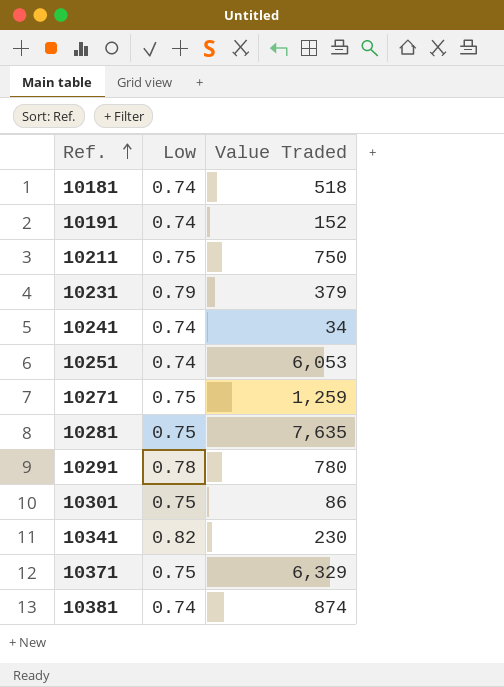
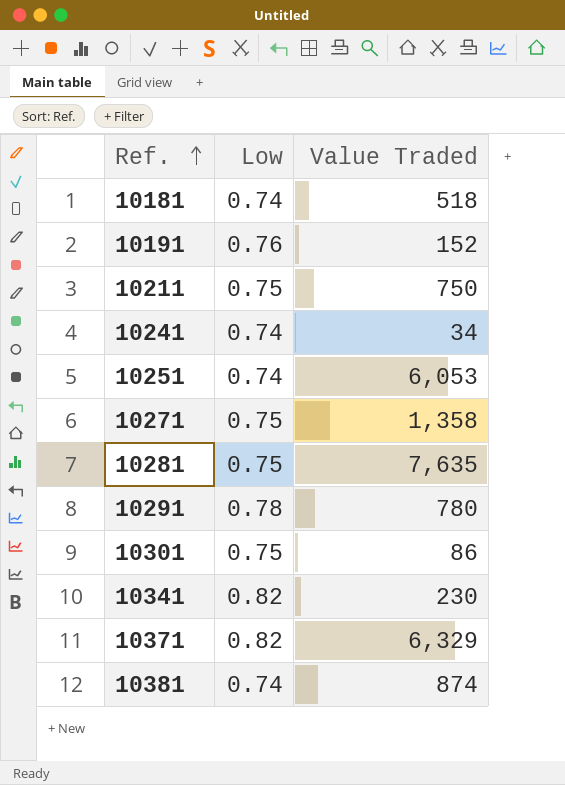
row 10231: 0.79 | 379 -> none
10191 | Low: 0.74 -> 0.76
10271 | Value Traded: 1,259 -> 1,358
10371 | Low: 0.75 -> 0.82

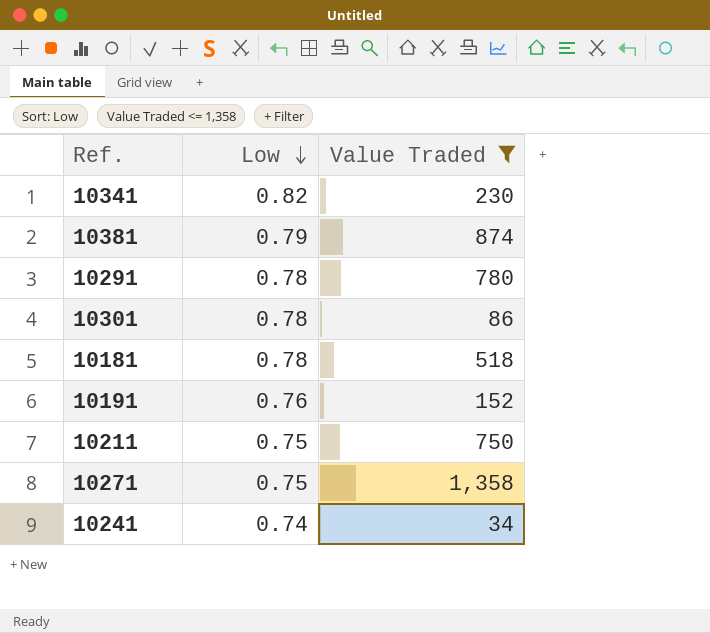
filter: none -> Value Traded <= 1,358
row order: Ref. ascending -> Low descending
10381 | Low: 0.74 -> 0.79
10301 | Low: 0.75 -> 0.78
10181 | Low: 0.74 -> 0.78

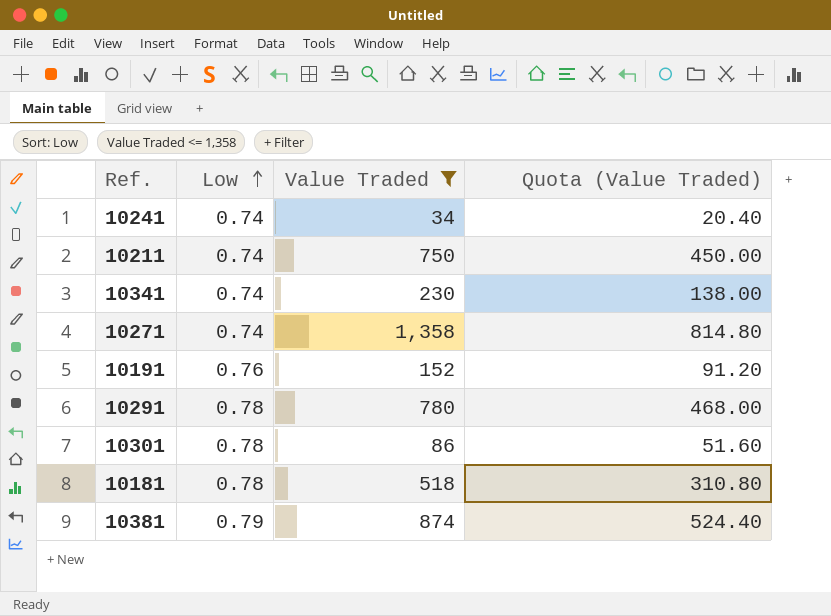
row order: Low descending -> Low ascending
column Quota (Value Traded) | formula: none -> [Value Traded] * 0.6
10211 | Low: 0.75 -> 0.74
10341 | Low: 0.82 -> 0.74
10271 | Low: 0.75 -> 0.74

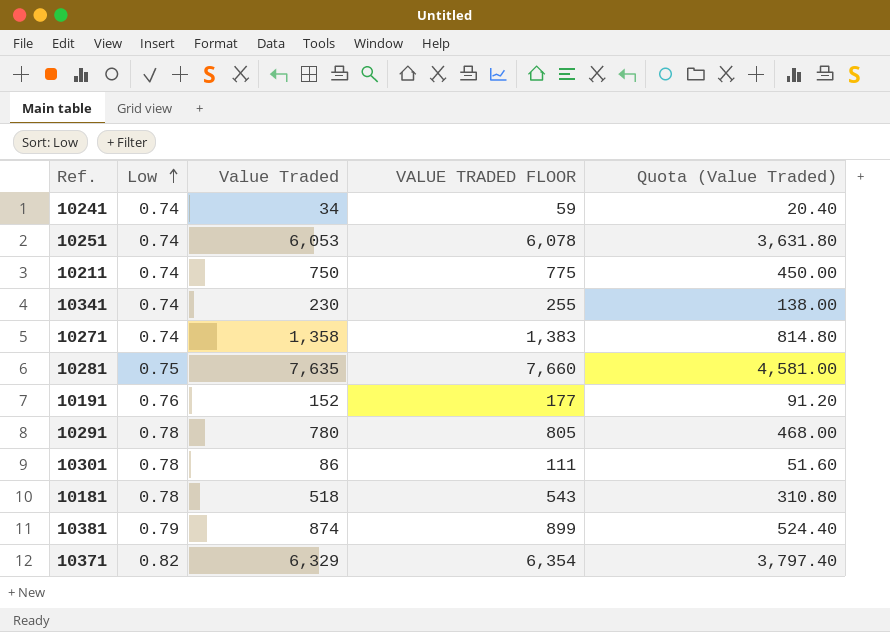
filter: Value Traded <= 1,358 -> none
column VALUE TRADED FLOOR | formula: none -> [Value Traded] + 25

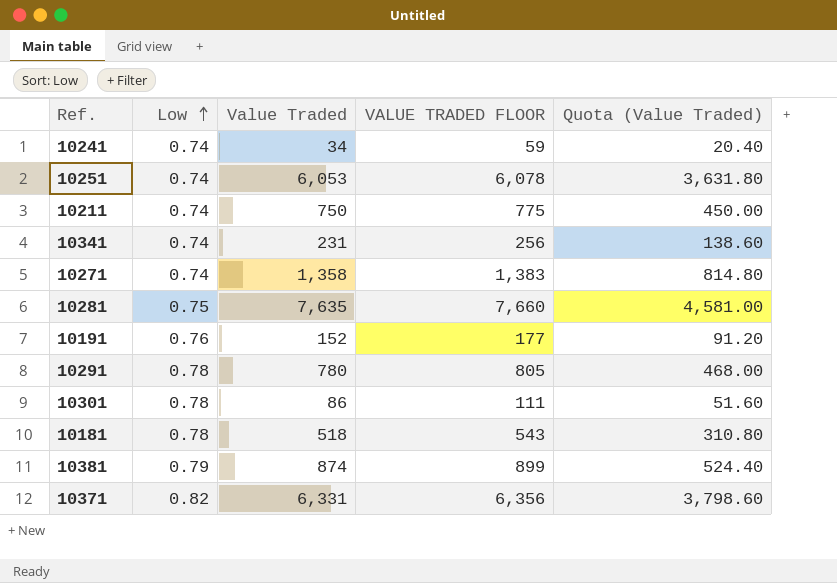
10341 | Value Traded: 230 -> 231
10341 | VALUE TRADED FLOOR: 255 -> 256
10341 | Quota (Value Traded): 138.00 -> 138.60
10371 | Value Traded: 6,329 -> 6,331
10371 | VALUE TRADED FLOOR: 6,354 -> 6,356
10371 | Quota (Value Traded): 3,797.40 -> 3,798.60

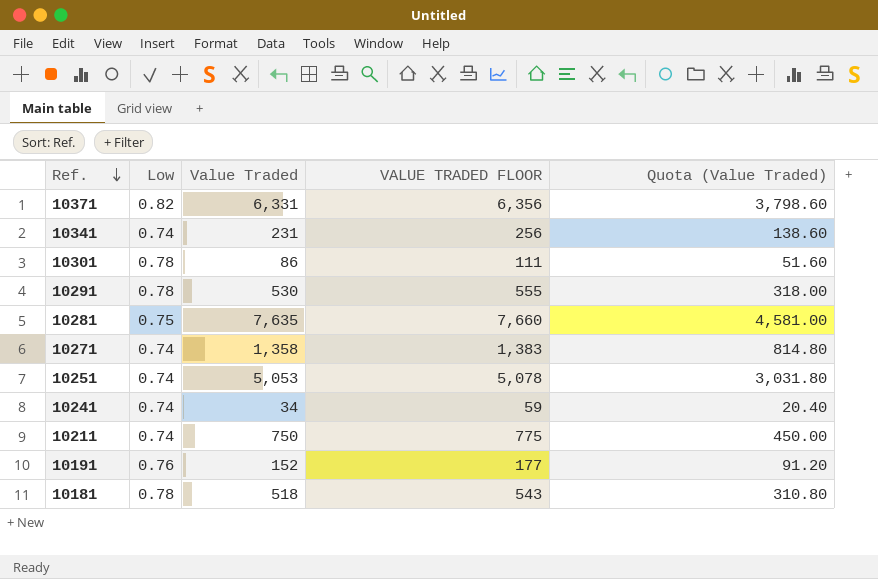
row order: Low ascending -> Ref. descending
row 10381: 0.79 | 874 | 899 | 524.40 -> none
10291 | Value Traded: 780 -> 530
10291 | VALUE TRADED FLOOR: 805 -> 555
10291 | Quota (Value Traded): 468.00 -> 318.00
10251 | Value Traded: 6,053 -> 5,053
10251 | VALUE TRADED FLOOR: 6,078 -> 5,078
10251 | Quota (Value Traded): 3,631.80 -> 3,031.80

